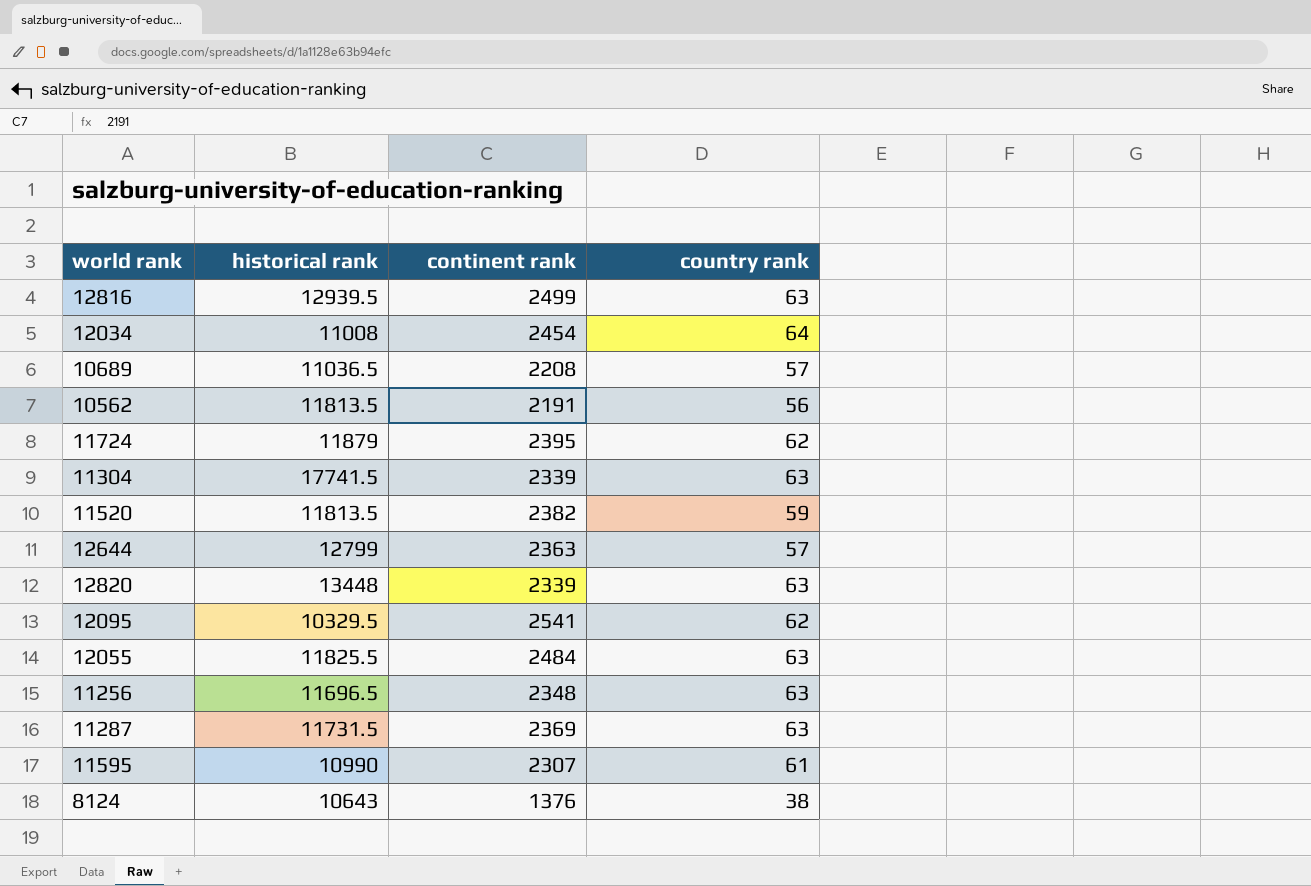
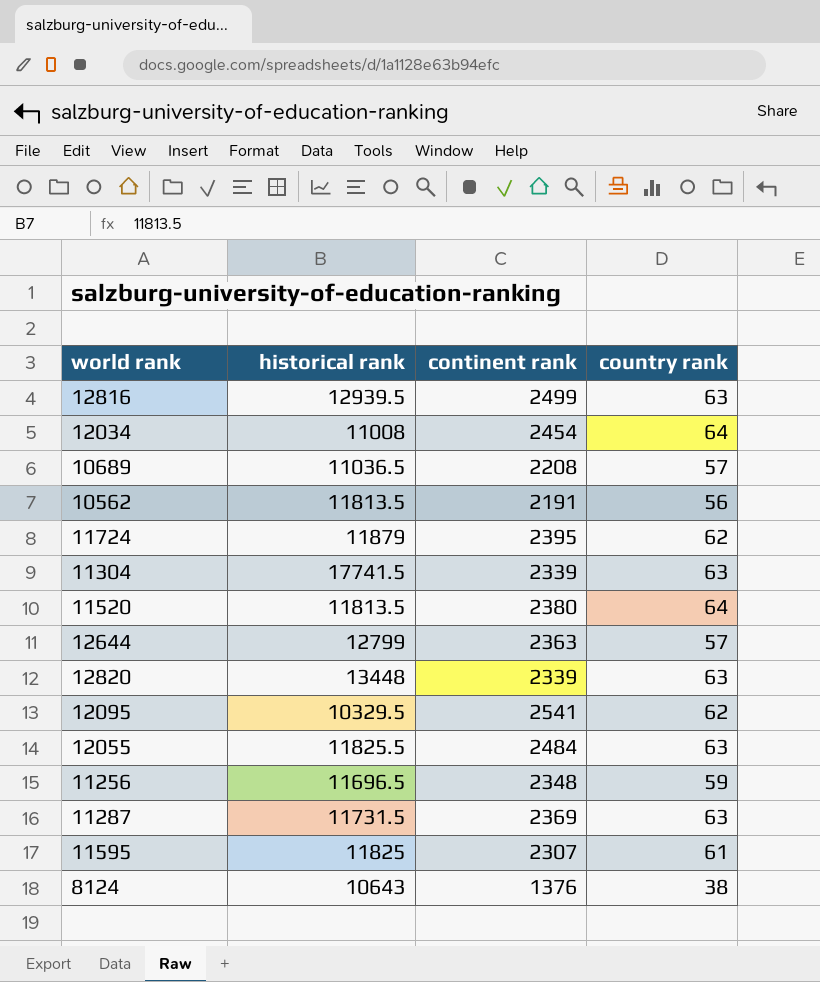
11520 | continent rank: 2382 -> 2380
11520 | country rank: 59 -> 64
11256 | country rank: 63 -> 59
11595 | historical rank: 10990 -> 11825

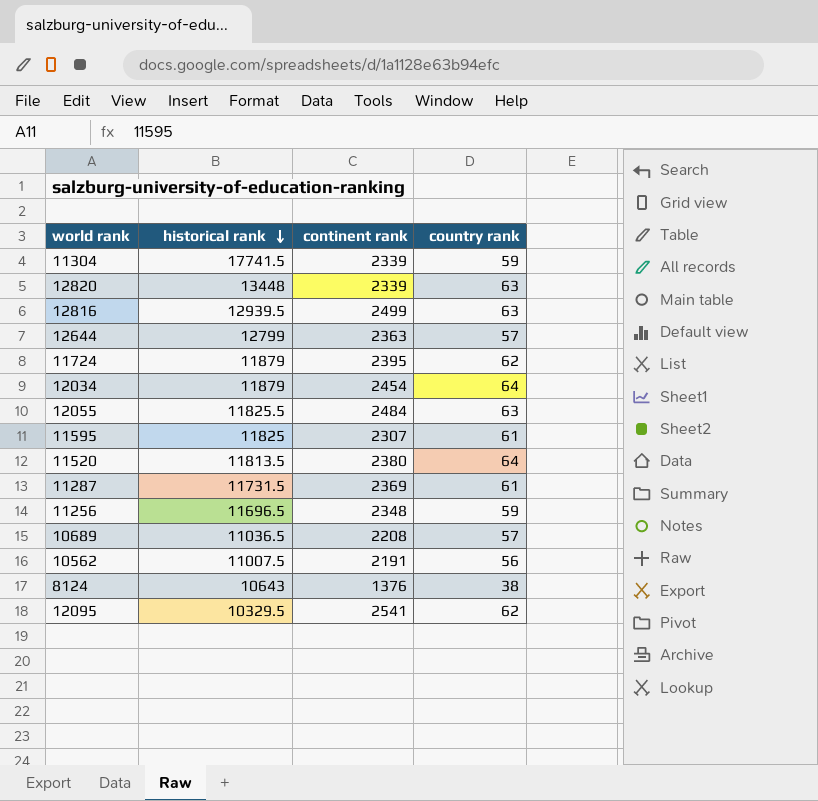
row order: none -> historical rank descending
11304 | country rank: 63 -> 59
12034 | historical rank: 11008 -> 11879
11287 | country rank: 63 -> 61
10562 | historical rank: 11813.5 -> 11007.5

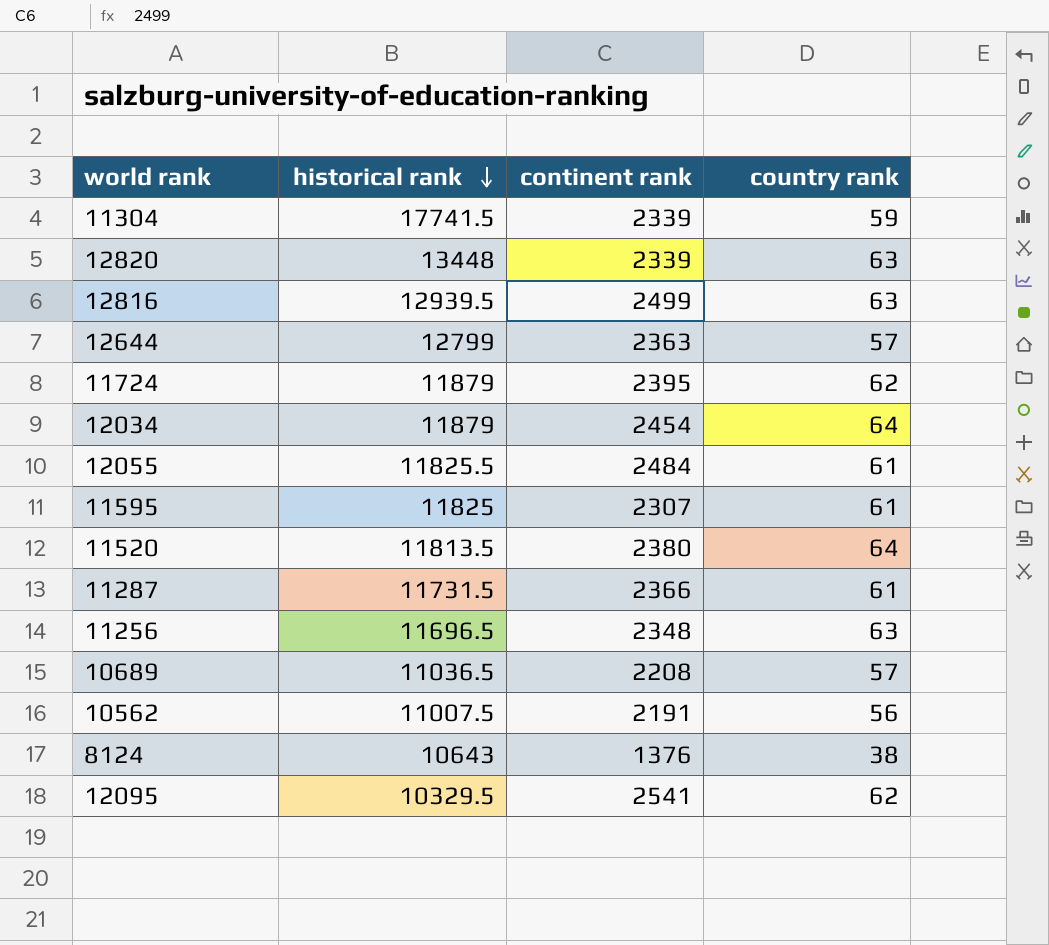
12055 | country rank: 63 -> 61
11287 | continent rank: 2369 -> 2366
11256 | country rank: 59 -> 63

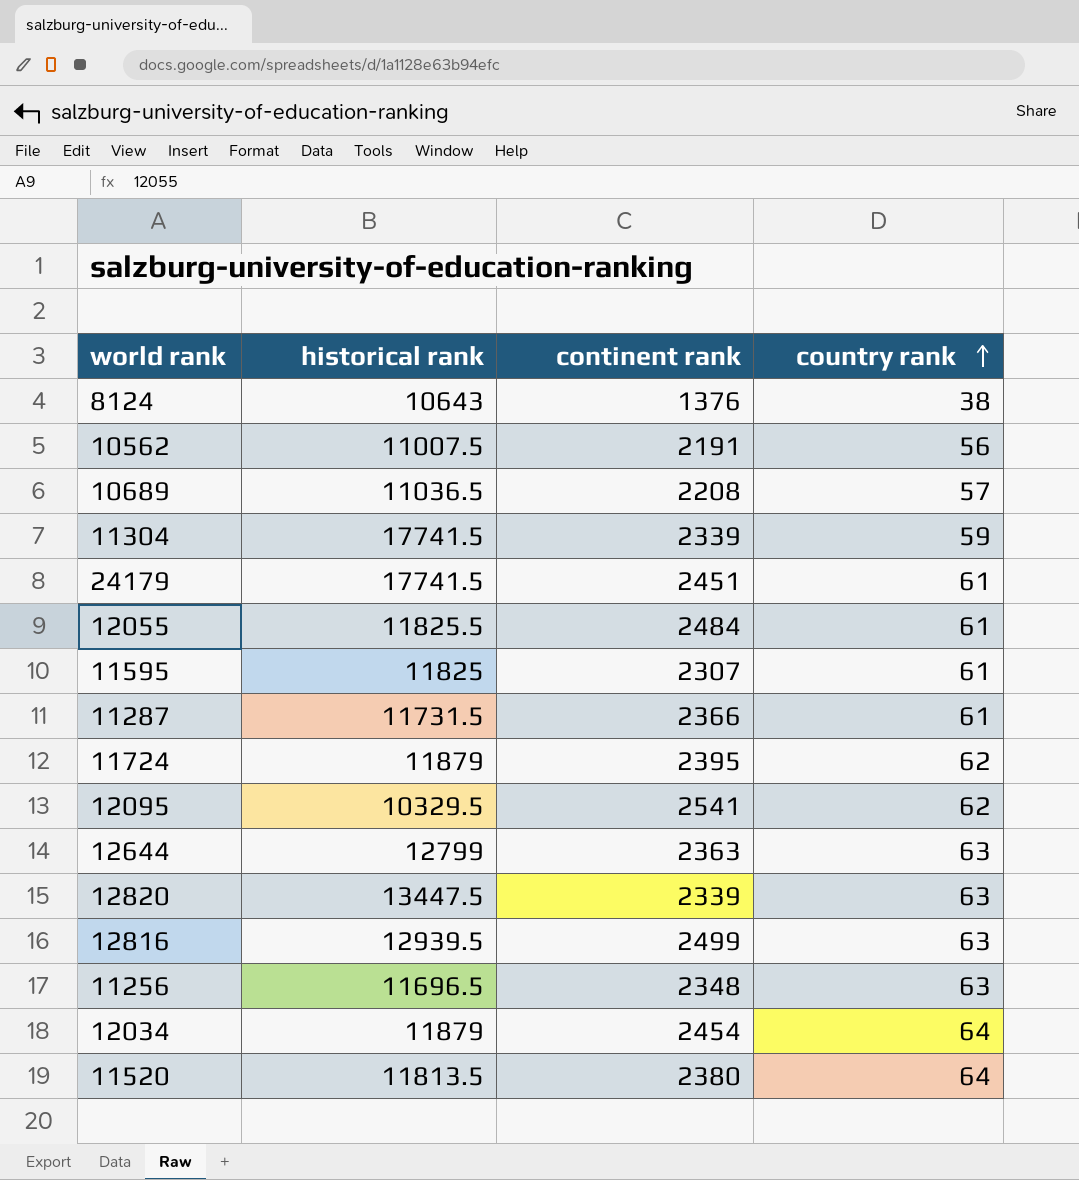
row order: historical rank descending -> country rank ascending
row 24179: none -> 17741.5 | 2451 | 61
12644 | country rank: 57 -> 63
12820 | historical rank: 13448 -> 13447.5

